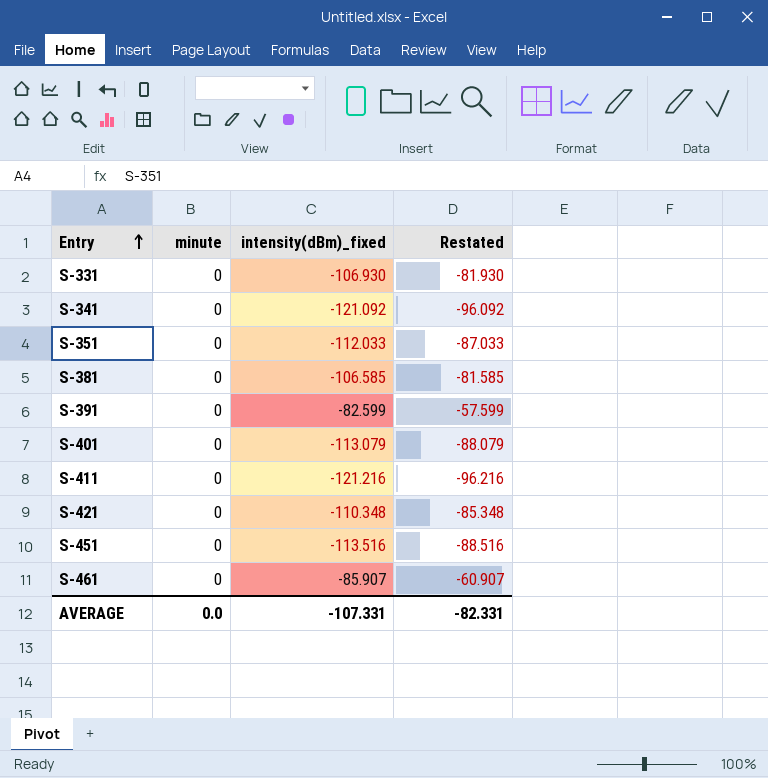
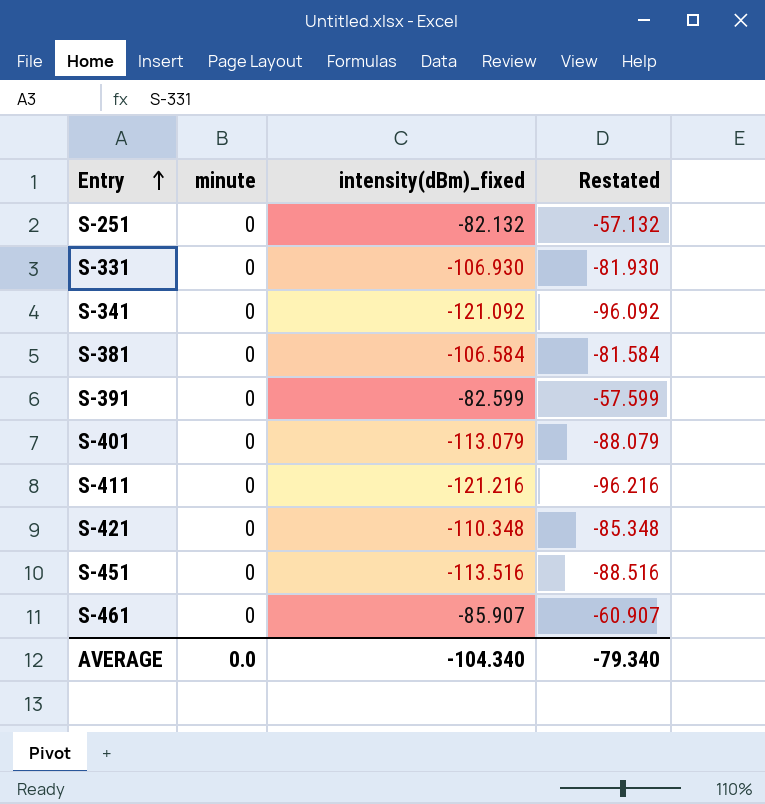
row S-351: 0 | -112.033 | -87.033 -> none
row S-251: none -> 0 | -82.132 | -57.132
S-381 | intensity(dBm)_fixed: -106.585 -> -106.584
S-381 | Restated: -81.585 -> -81.584
AVERAGE | intensity(dBm)_fixed: -107.331 -> -104.340
AVERAGE | Restated: -82.331 -> -79.340

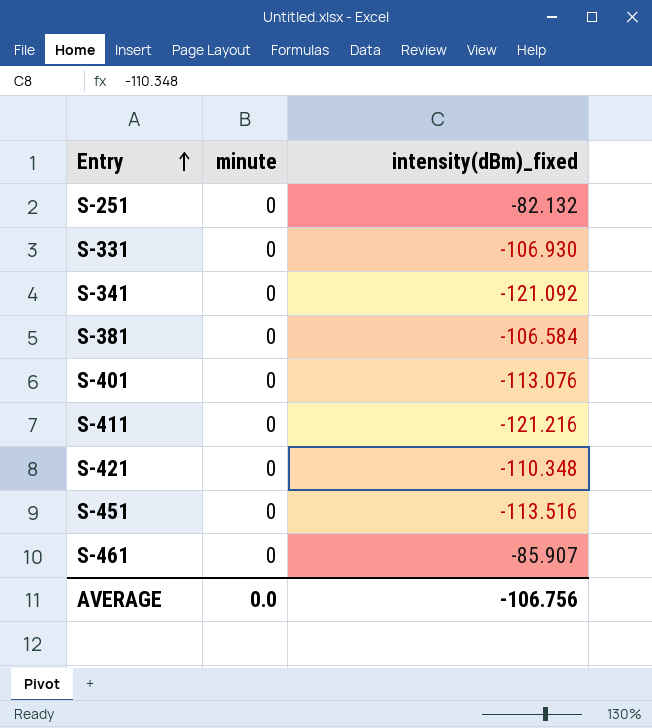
column Restated | formula: [intensity(dBm)_fixed] + 25 -> none
row S-391: 0 | -82.599 | -57.599 -> none
S-401 | intensity(dBm)_fixed: -113.079 -> -113.076
AVERAGE | intensity(dBm)_fixed: -104.340 -> -106.756

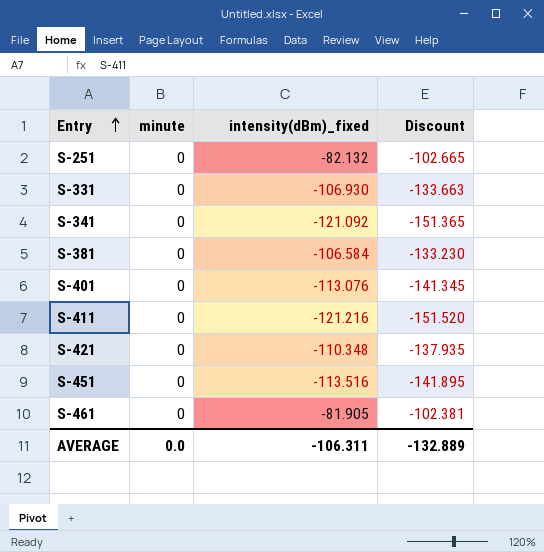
column Discount | formula: none -> [intensity(dBm)_fixed] * 1.25
S-461 | intensity(dBm)_fixed: -85.907 -> -81.905
AVERAGE | intensity(dBm)_fixed: -106.756 -> -106.311

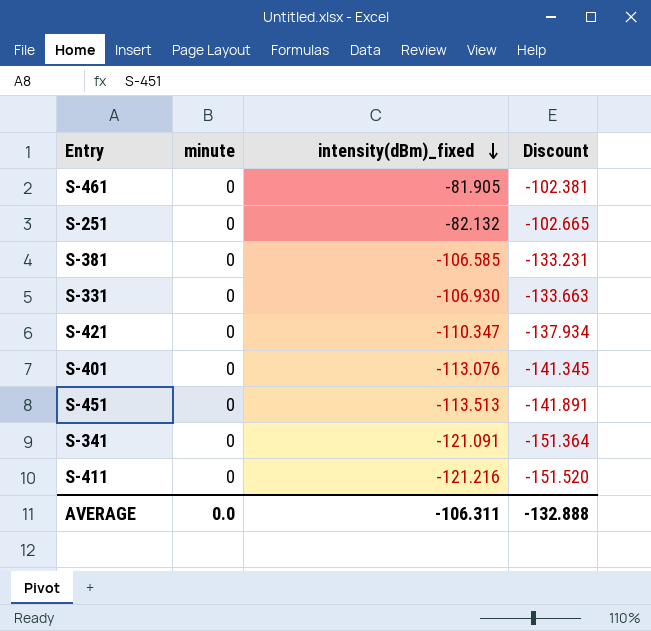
row order: Entry ascending -> intensity(dBm)_fixed descending
S-381 | intensity(dBm)_fixed: -106.584 -> -106.585
S-381 | Discount: -133.230 -> -133.231
S-421 | intensity(dBm)_fixed: -110.348 -> -110.347
S-421 | Discount: -137.935 -> -137.934
S-451 | intensity(dBm)_fixed: -113.516 -> -113.513
S-451 | Discount: -141.895 -> -141.891
S-341 | intensity(dBm)_fixed: -121.092 -> -121.091
S-341 | Discount: -151.365 -> -151.364
AVERAGE | Discount: -132.889 -> -132.888

